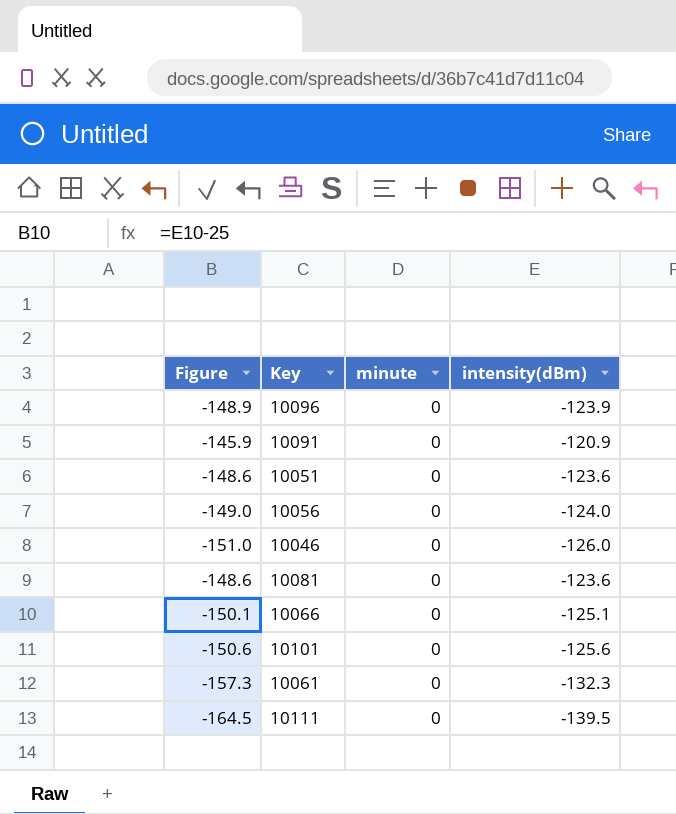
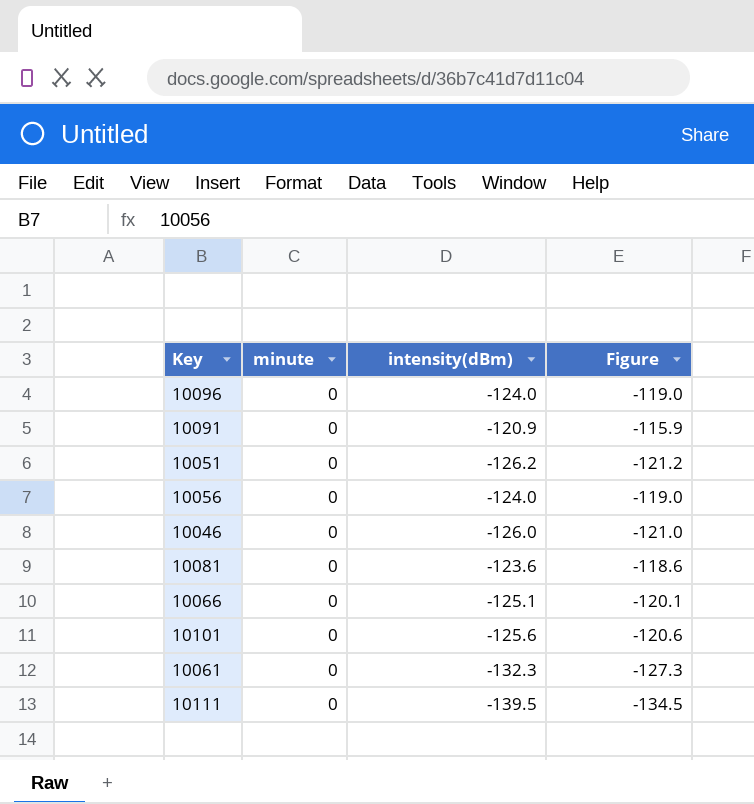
column Figure | formula: [intensity(dBm)] - 25 -> [intensity(dBm)] + 5
column Figure | position: 1 -> 4
10096 | intensity(dBm): -123.9 -> -124.0
10051 | intensity(dBm): -123.6 -> -126.2

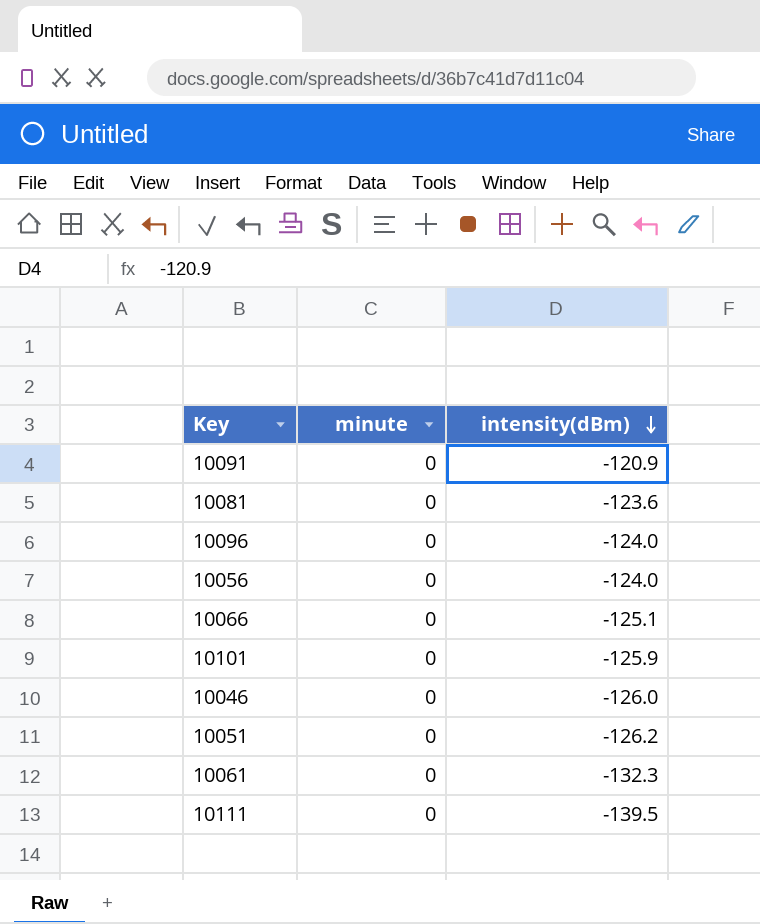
row order: none -> intensity(dBm) descending
column Figure | formula: [intensity(dBm)] + 5 -> none
10101 | intensity(dBm): -125.6 -> -125.9

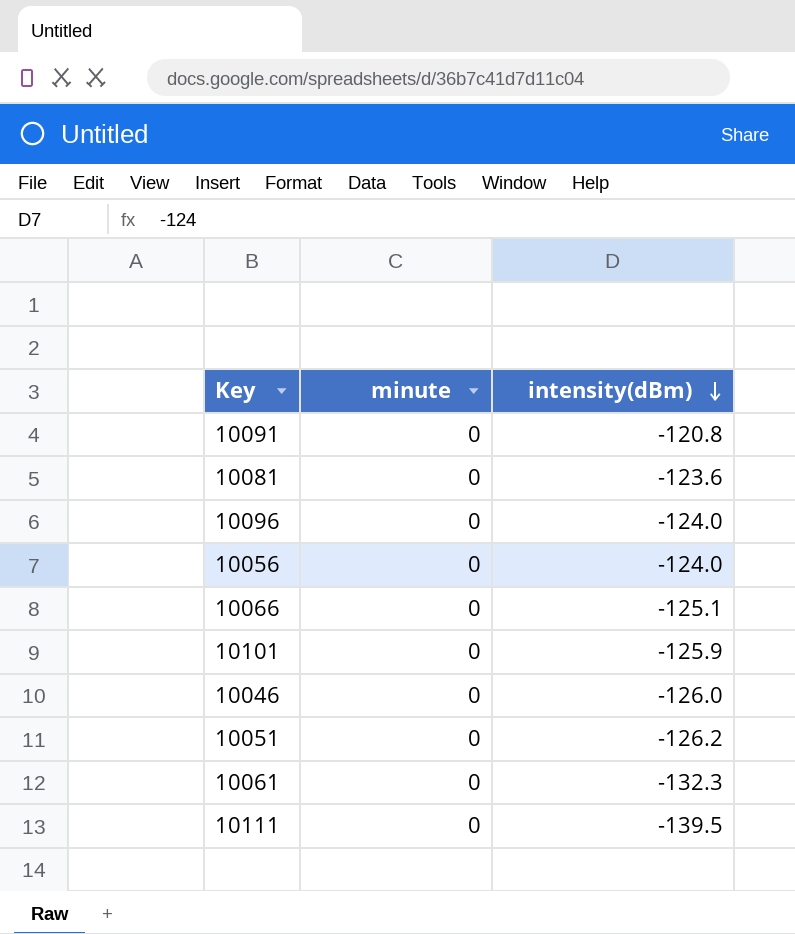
10091 | intensity(dBm): -120.9 -> -120.8

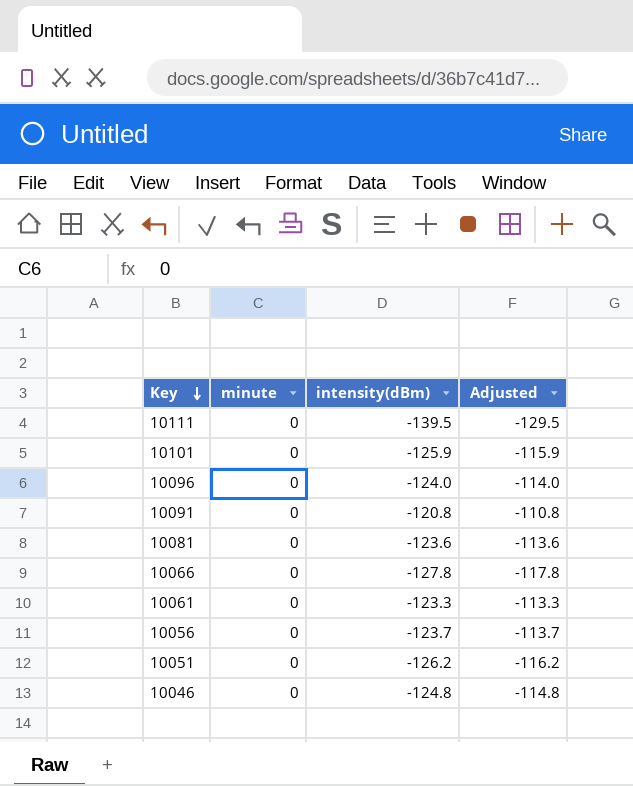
row order: intensity(dBm) descending -> Key descending
column Adjusted | formula: none -> [intensity(dBm)] + 10
10066 | intensity(dBm): -125.1 -> -127.8
10061 | intensity(dBm): -132.3 -> -123.3
10056 | intensity(dBm): -124.0 -> -123.7
10046 | intensity(dBm): -126.0 -> -124.8

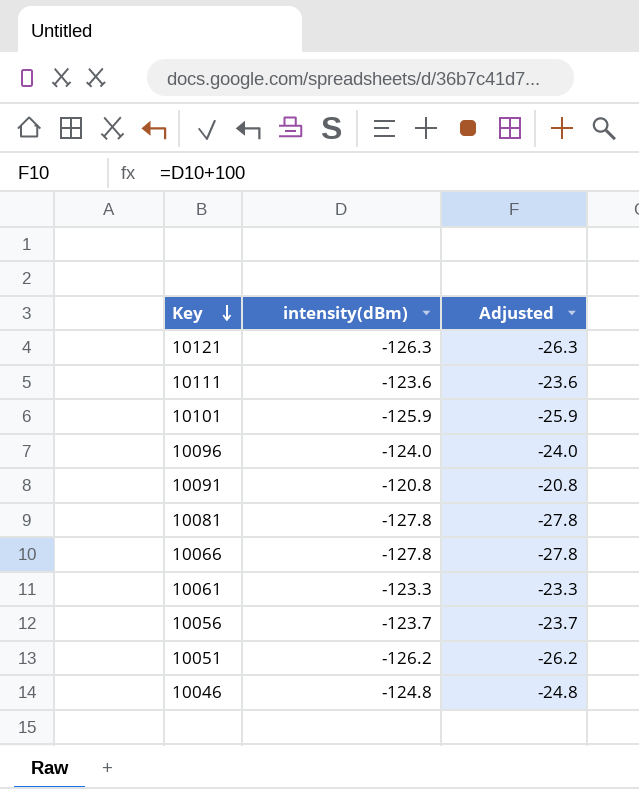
column minute | position: 2 -> none
column Adjusted | formula: [intensity(dBm)] + 10 -> [intensity(dBm)] + 100
row 10121: none -> -126.3 | -26.3
10111 | intensity(dBm): -139.5 -> -123.6
10081 | intensity(dBm): -123.6 -> -127.8

